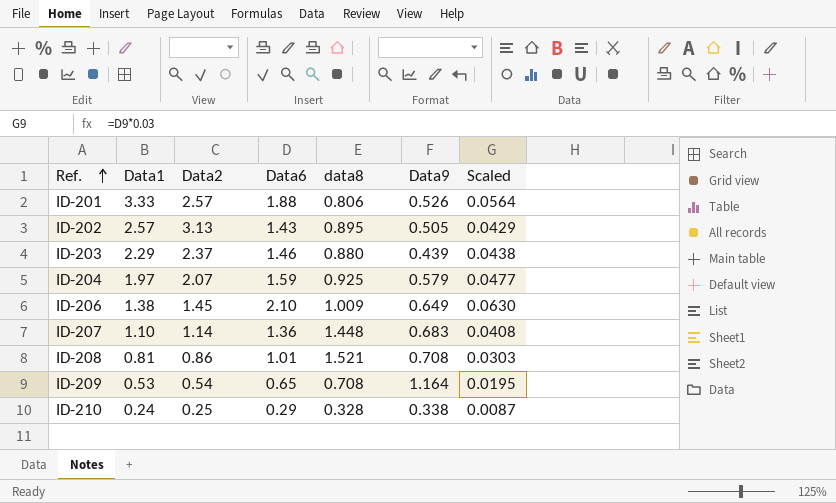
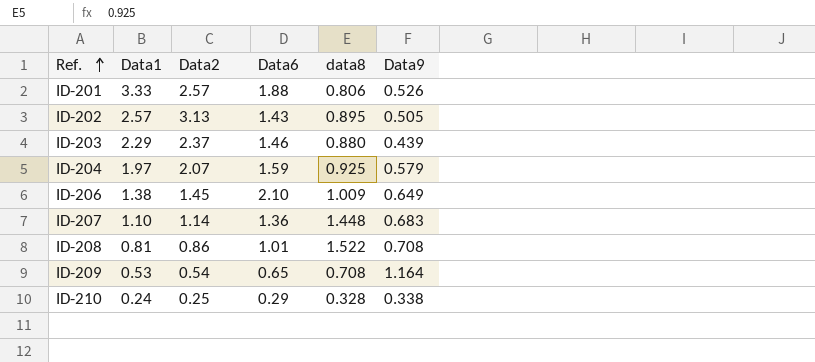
column Scaled | formula: [Data6] * 0.03 -> none
ID-208 | data8: 1.521 -> 1.522

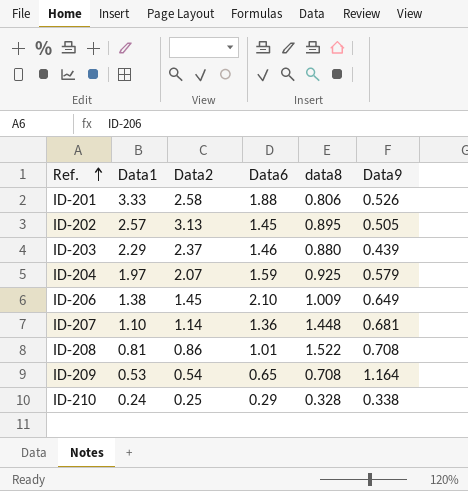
ID-201 | Data2: 2.57 -> 2.58
ID-202 | Data6: 1.43 -> 1.45
ID-207 | Data9: 0.683 -> 0.681

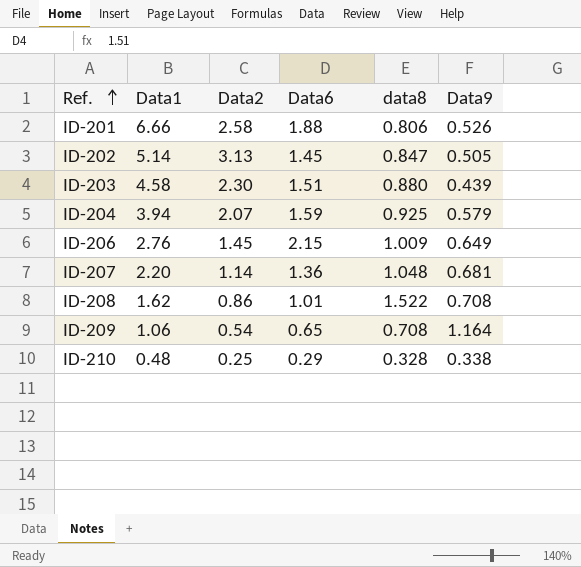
ID-201 | Data1: 3.33 -> 6.66
ID-202 | Data1: 2.57 -> 5.14
ID-202 | data8: 0.895 -> 0.847
ID-203 | Data1: 2.29 -> 4.58
ID-203 | Data2: 2.37 -> 2.30
ID-203 | Data6: 1.46 -> 1.51
ID-204 | Data1: 1.97 -> 3.94
ID-206 | Data1: 1.38 -> 2.76
ID-206 | Data6: 2.10 -> 2.15
ID-207 | Data1: 1.10 -> 2.20
ID-207 | data8: 1.448 -> 1.048
ID-208 | Data1: 0.81 -> 1.62
ID-209 | Data1: 0.53 -> 1.06
ID-210 | Data1: 0.24 -> 0.48

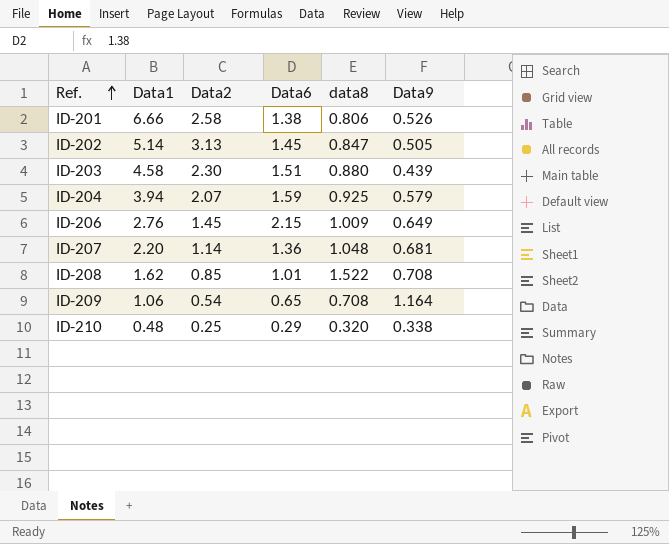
ID-201 | Data6: 1.88 -> 1.38
ID-208 | Data2: 0.86 -> 0.85
ID-210 | data8: 0.328 -> 0.320

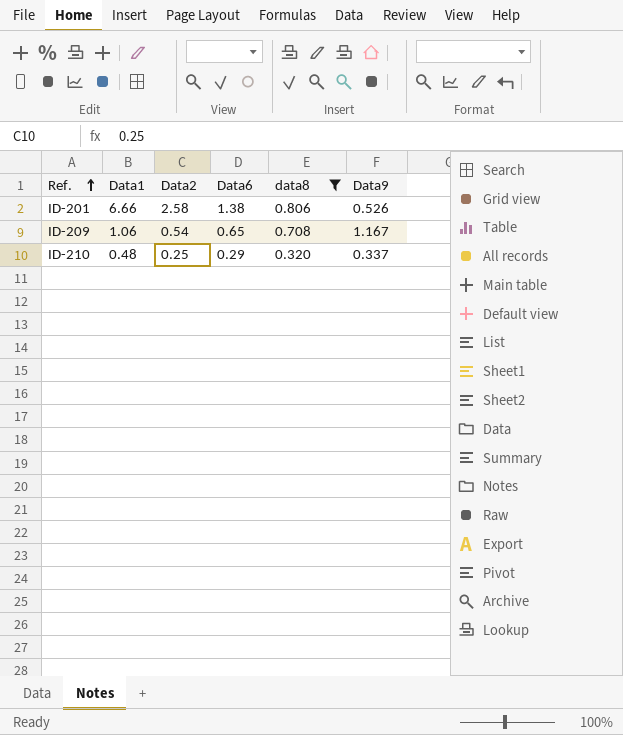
filter: none -> data8 <= 0.806
ID-209 | Data9: 1.164 -> 1.167
ID-210 | Data9: 0.338 -> 0.337

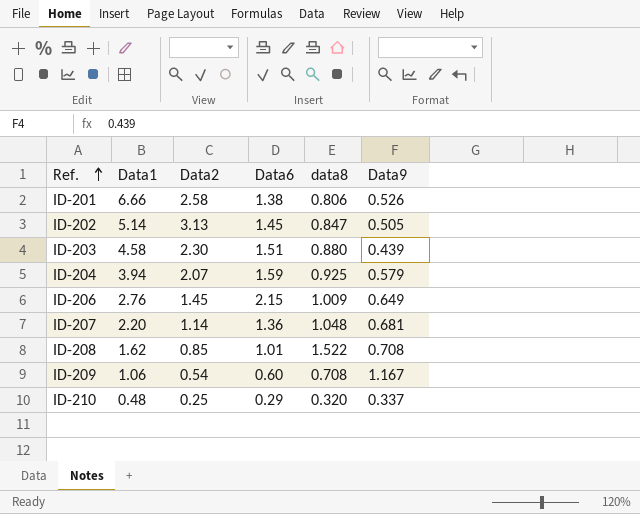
filter: data8 <= 0.806 -> none
ID-209 | Data6: 0.65 -> 0.60

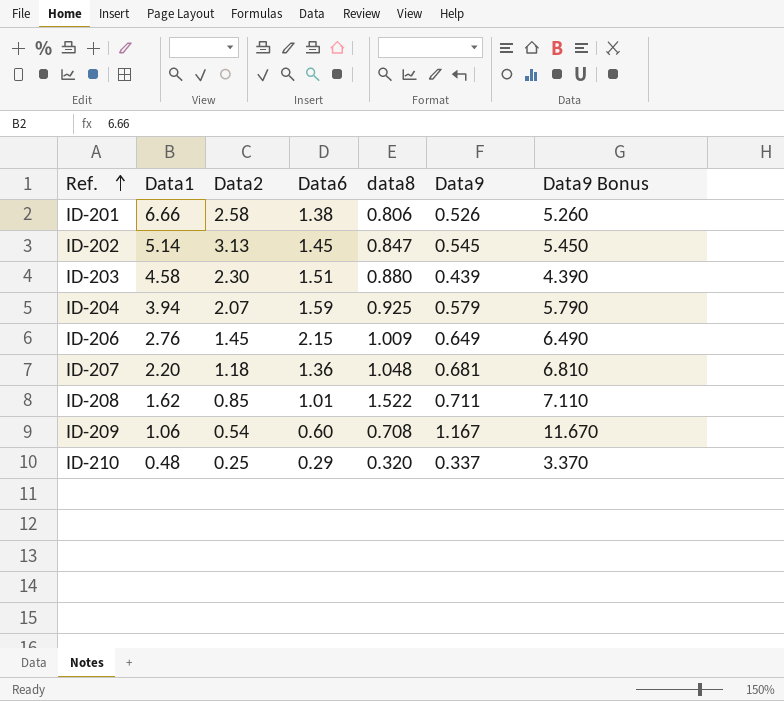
column Data9 Bonus | formula: none -> [Data9] * 10
ID-202 | Data9: 0.505 -> 0.545
ID-207 | Data2: 1.14 -> 1.18
ID-208 | Data9: 0.708 -> 0.711

